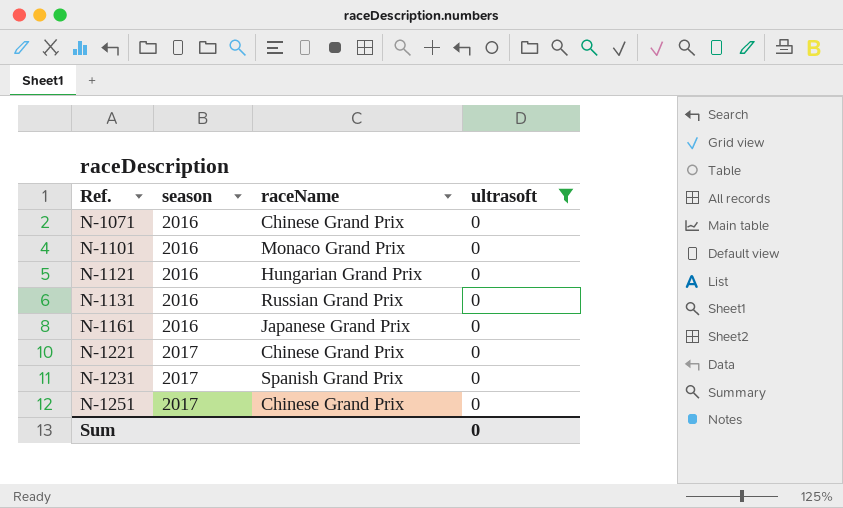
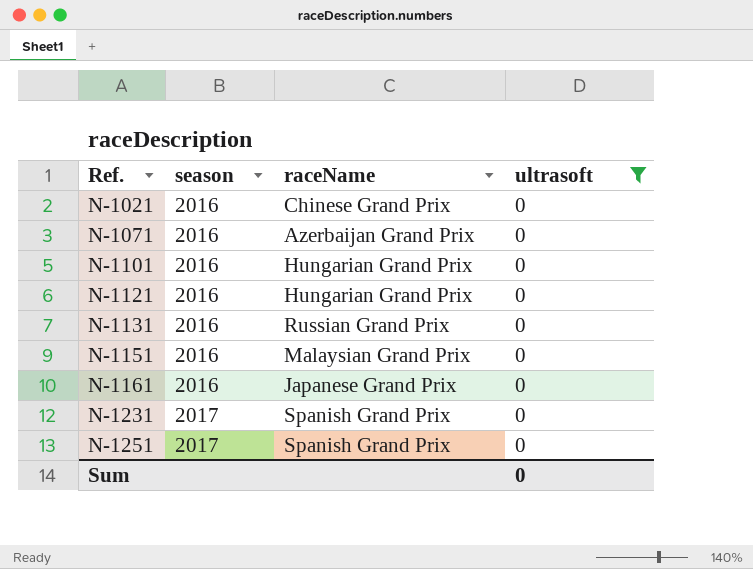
row N-1221: 2017 | Chinese Grand Prix | 0 -> none
row N-1021: none -> 2016 | Chinese Grand Prix | 0
N-1071 | raceName: Chinese Grand Prix -> Azerbaijan Grand Prix
N-1101 | raceName: Monaco Grand Prix -> Hungarian Grand Prix
row N-1151: none -> 2016 | Malaysian Grand Prix | 0
N-1251 | raceName: Chinese Grand Prix -> Spanish Grand Prix

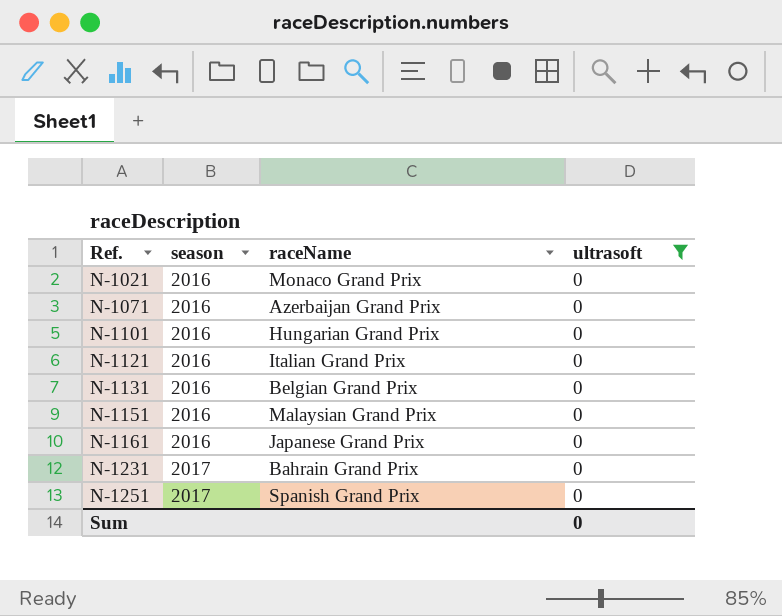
N-1021 | raceName: Chinese Grand Prix -> Monaco Grand Prix
N-1121 | raceName: Hungarian Grand Prix -> Italian Grand Prix
N-1131 | raceName: Russian Grand Prix -> Belgian Grand Prix
N-1231 | raceName: Spanish Grand Prix -> Bahrain Grand Prix

